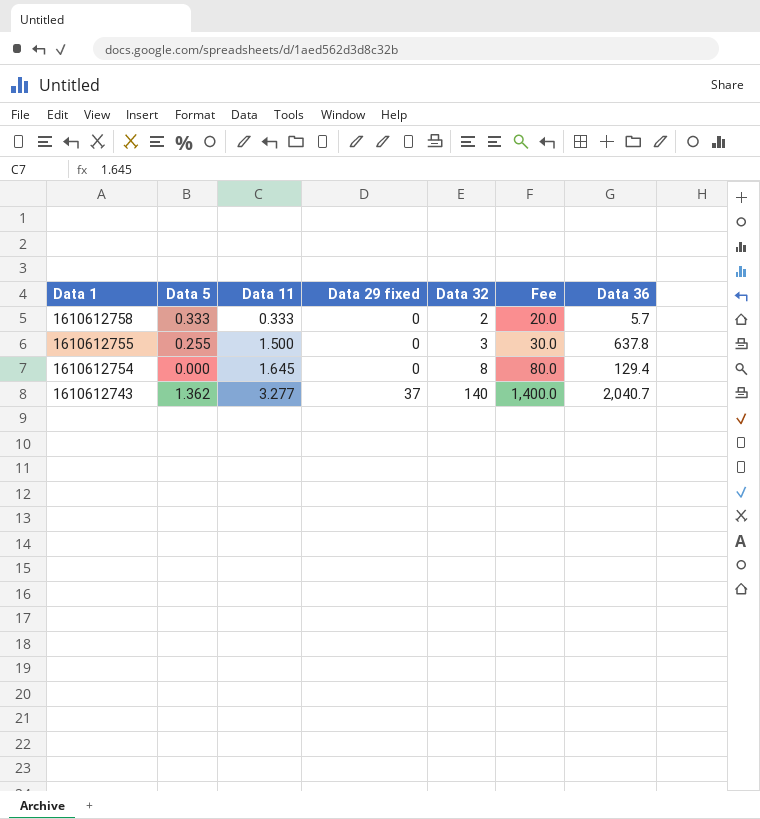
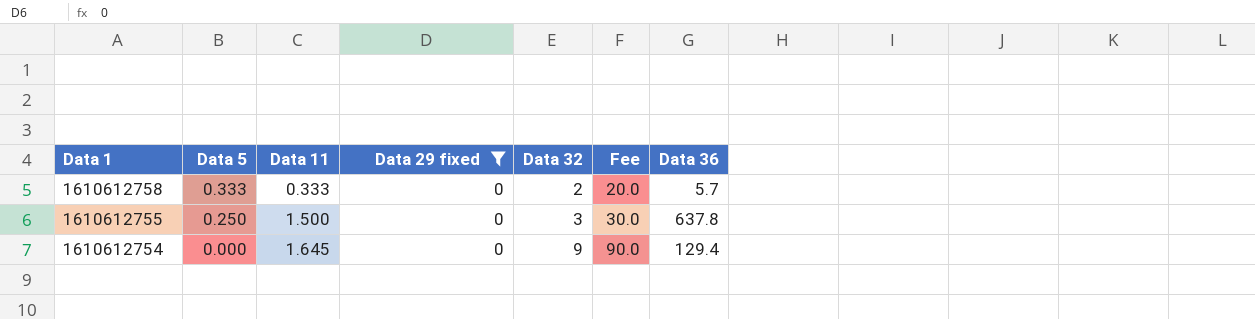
filter: none -> Data 29 fixed = 0
1610612755 | Data 5: 0.255 -> 0.250
1610612754 | Data 32: 8 -> 9
1610612754 | Fee: 80.0 -> 90.0

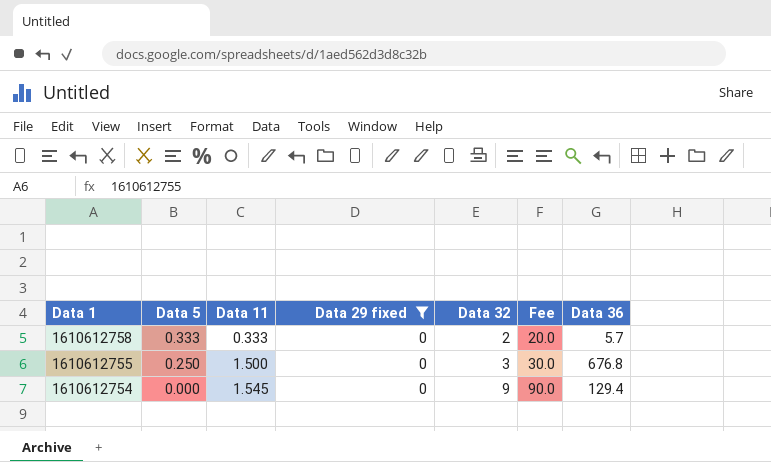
1610612755 | Data 36: 637.8 -> 676.8
1610612754 | Data 11: 1.645 -> 1.545

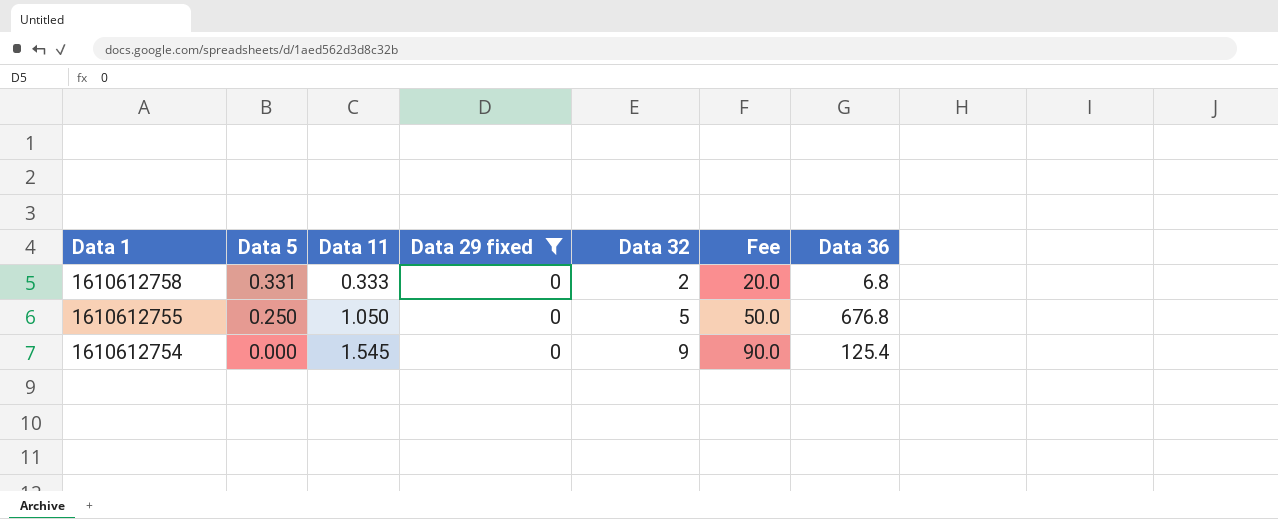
1610612758 | Data 5: 0.333 -> 0.331
1610612758 | Data 36: 5.7 -> 6.8
1610612755 | Data 11: 1.500 -> 1.050
1610612755 | Data 32: 3 -> 5
1610612755 | Fee: 30.0 -> 50.0
1610612754 | Data 36: 129.4 -> 125.4

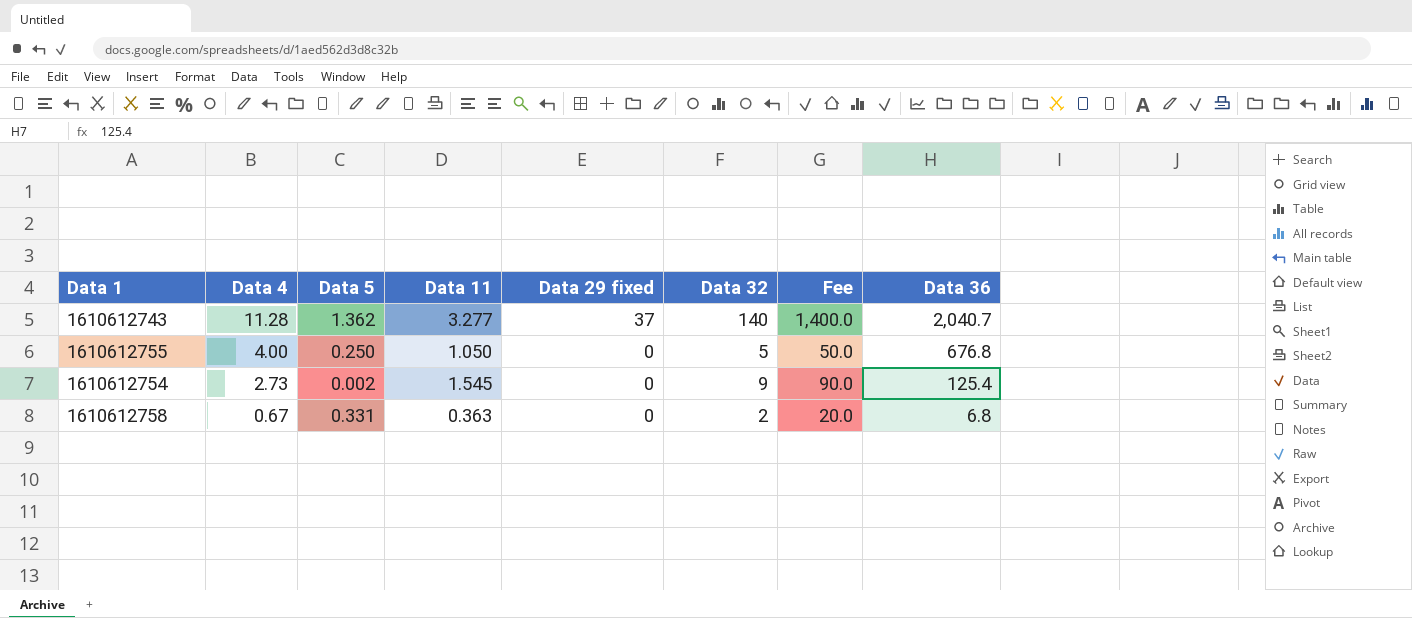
filter: Data 29 fixed = 0 -> none
row order: Data 1 descending -> Data 4 descending
column Data 4 | position: none -> 2
1610612754 | Data 5: 0.000 -> 0.002
1610612758 | Data 11: 0.333 -> 0.363

